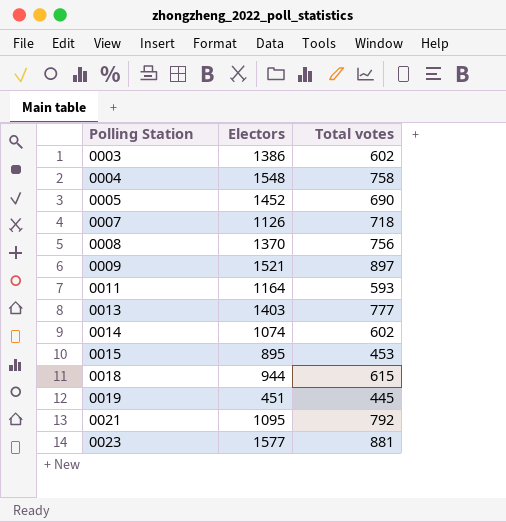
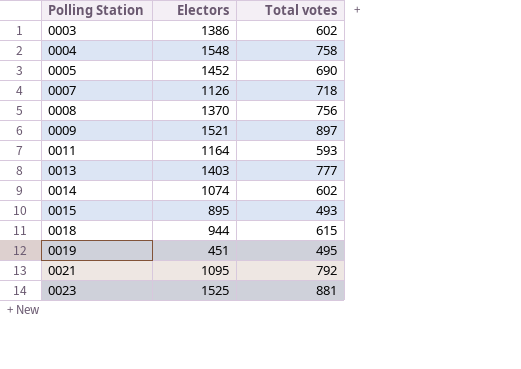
0015 | Total votes: 453 -> 493
0019 | Total votes: 445 -> 495
0023 | Electors: 1577 -> 1525

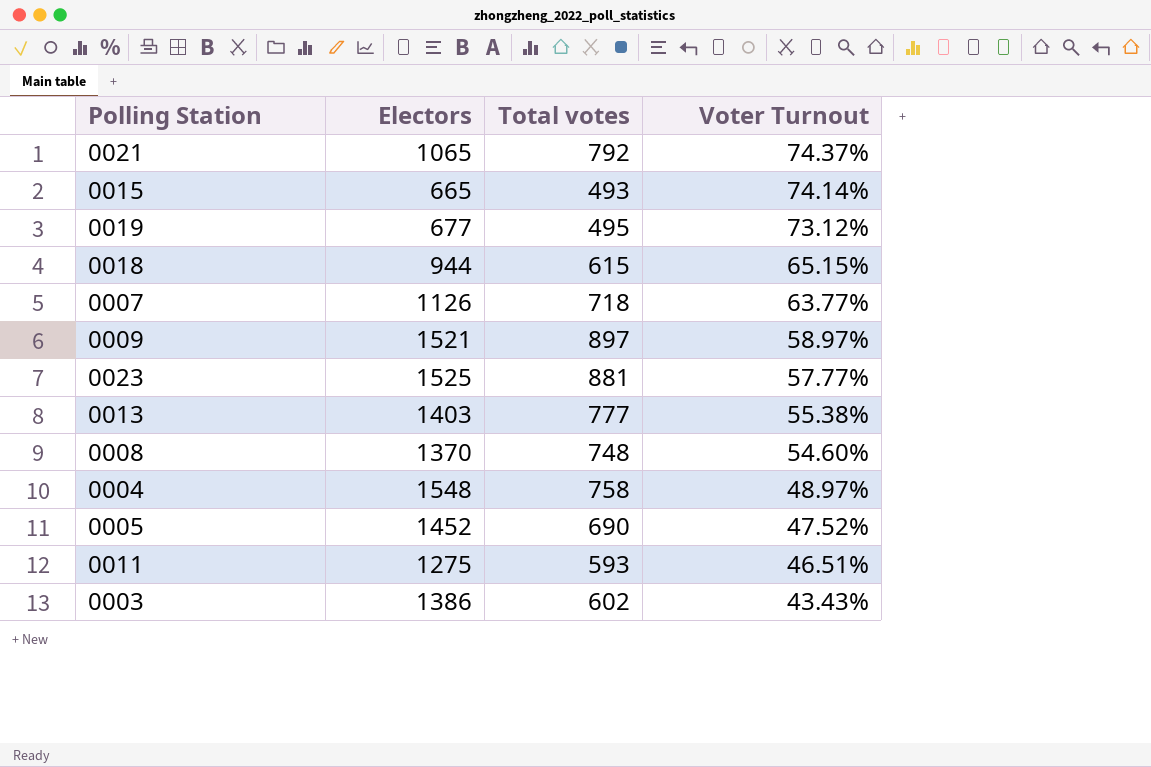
row order: Polling Station ascending -> Voter Turnout descending
column Voter Turnout | formula: none -> [Total votes] / [Electors]
row 0014: 1074 | 602 -> none
0021 | Electors: 1095 -> 1065
0015 | Electors: 895 -> 665
0019 | Electors: 451 -> 677
0008 | Total votes: 756 -> 748
0011 | Electors: 1164 -> 1275

